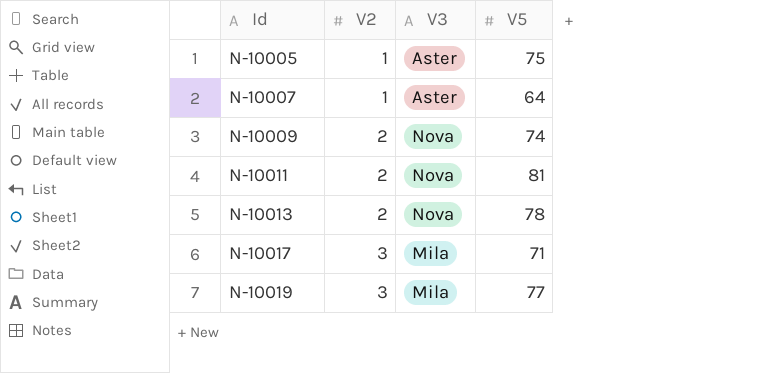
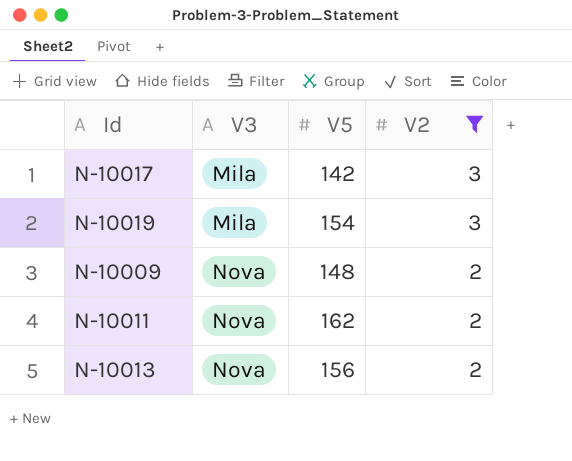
filter: none -> V2 != 1
row order: Id ascending -> V3 ascending
column V2 | position: 2 -> 4
N-10017 | V5: 71 -> 142
N-10019 | V5: 77 -> 154
N-10009 | V5: 74 -> 148
N-10011 | V5: 81 -> 162
N-10013 | V5: 78 -> 156

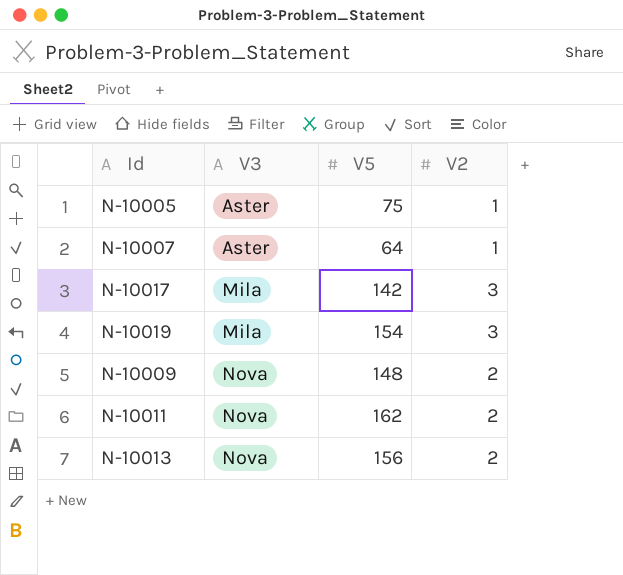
filter: V2 != 1 -> none

